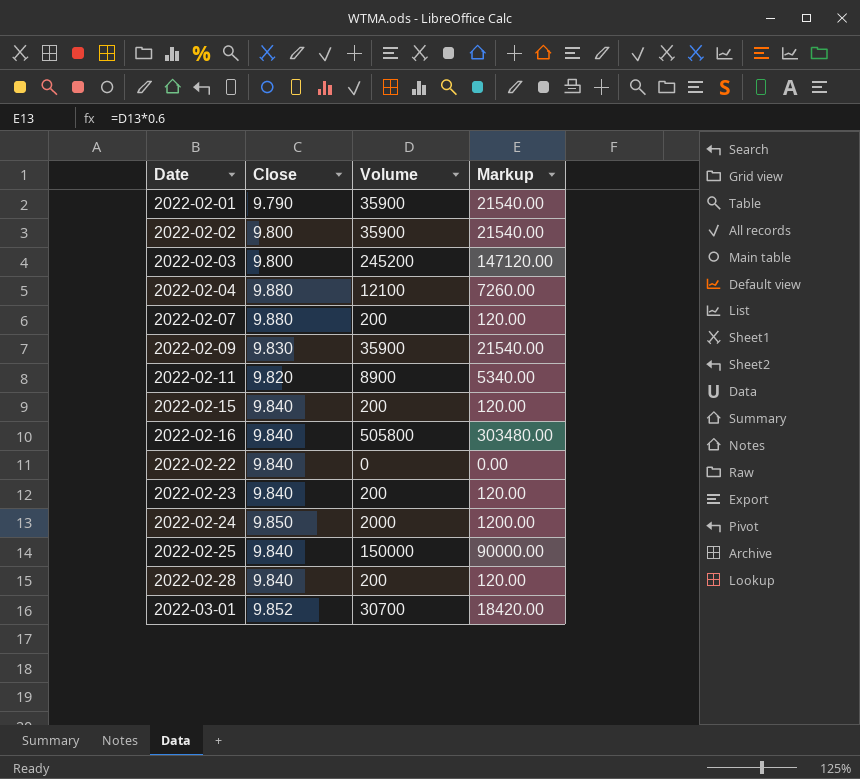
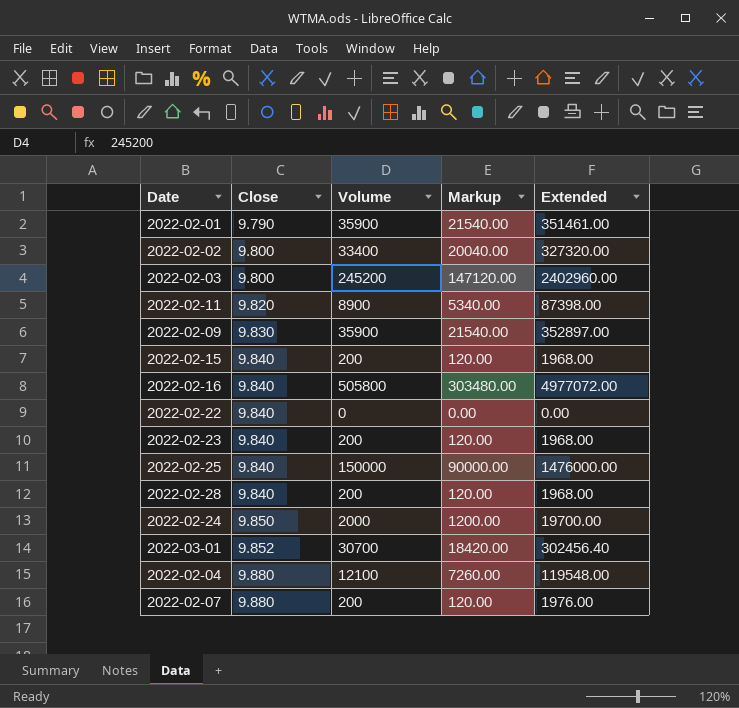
row order: Date ascending -> Close ascending
column Extended | formula: none -> [Close] * [Volume]
2022-02-02 | Volume: 35900 -> 33400
2022-02-02 | Markup: 21540.00 -> 20040.00

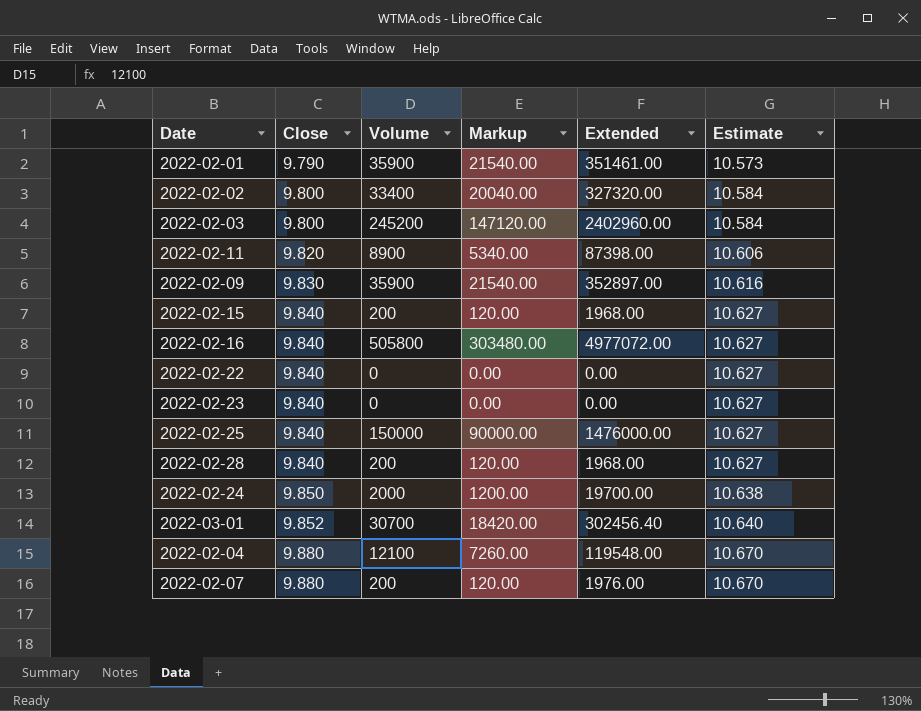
column Estimate | formula: none -> [Close] * 1.08
2022-02-23 | Volume: 200 -> 0
2022-02-23 | Markup: 120.00 -> 0.00
2022-02-23 | Extended: 1968.00 -> 0.00

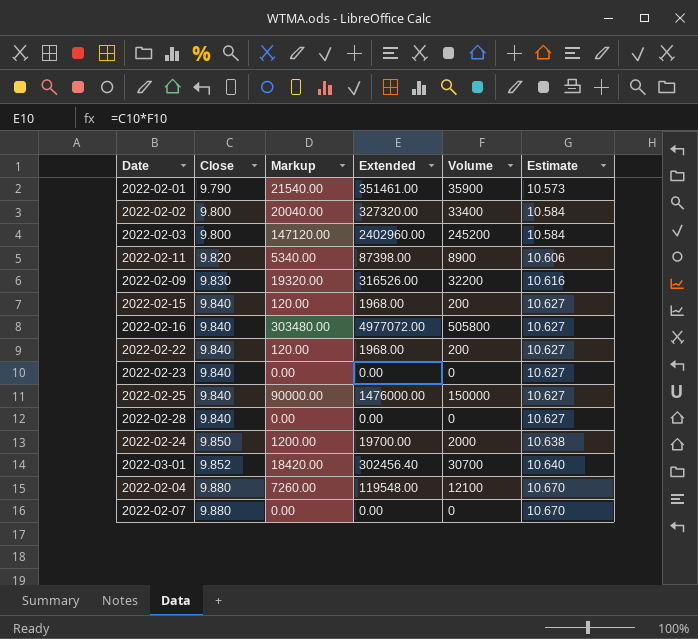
column Volume | position: 3 -> 5
2022-02-09 | Markup: 21540.00 -> 19320.00
2022-02-09 | Extended: 352897.00 -> 316526.00
2022-02-09 | Volume: 35900 -> 32200
2022-02-22 | Markup: 0.00 -> 120.00
2022-02-22 | Extended: 0.00 -> 1968.00
2022-02-22 | Volume: 0 -> 200
2022-02-28 | Markup: 120.00 -> 0.00
2022-02-28 | Extended: 1968.00 -> 0.00
2022-02-28 | Volume: 200 -> 0
2022-02-07 | Markup: 120.00 -> 0.00
2022-02-07 | Extended: 1976.00 -> 0.00
2022-02-07 | Volume: 200 -> 0

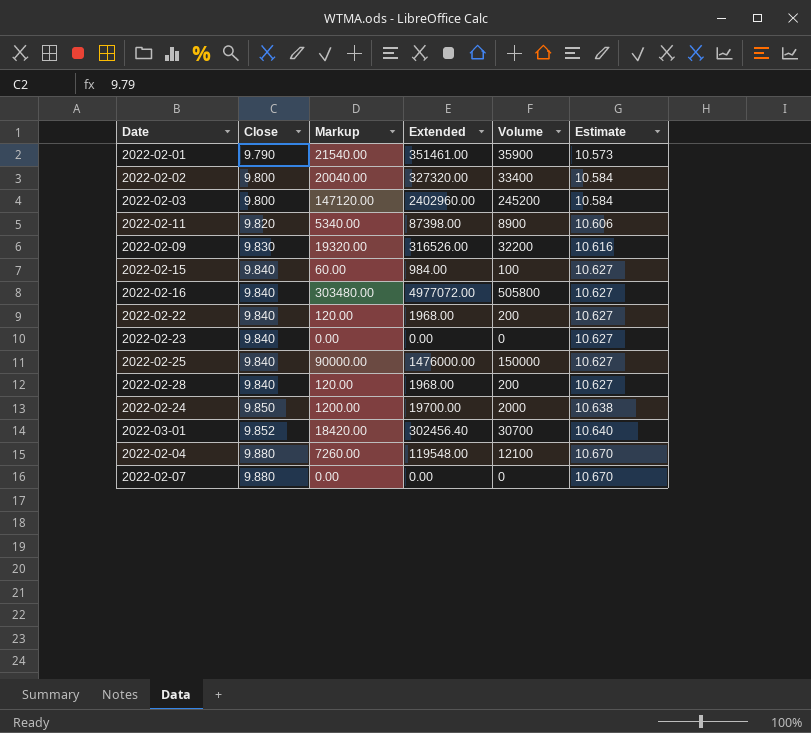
2022-02-15 | Markup: 120.00 -> 60.00
2022-02-15 | Extended: 1968.00 -> 984.00
2022-02-15 | Volume: 200 -> 100
2022-02-28 | Markup: 0.00 -> 120.00
2022-02-28 | Extended: 0.00 -> 1968.00
2022-02-28 | Volume: 0 -> 200

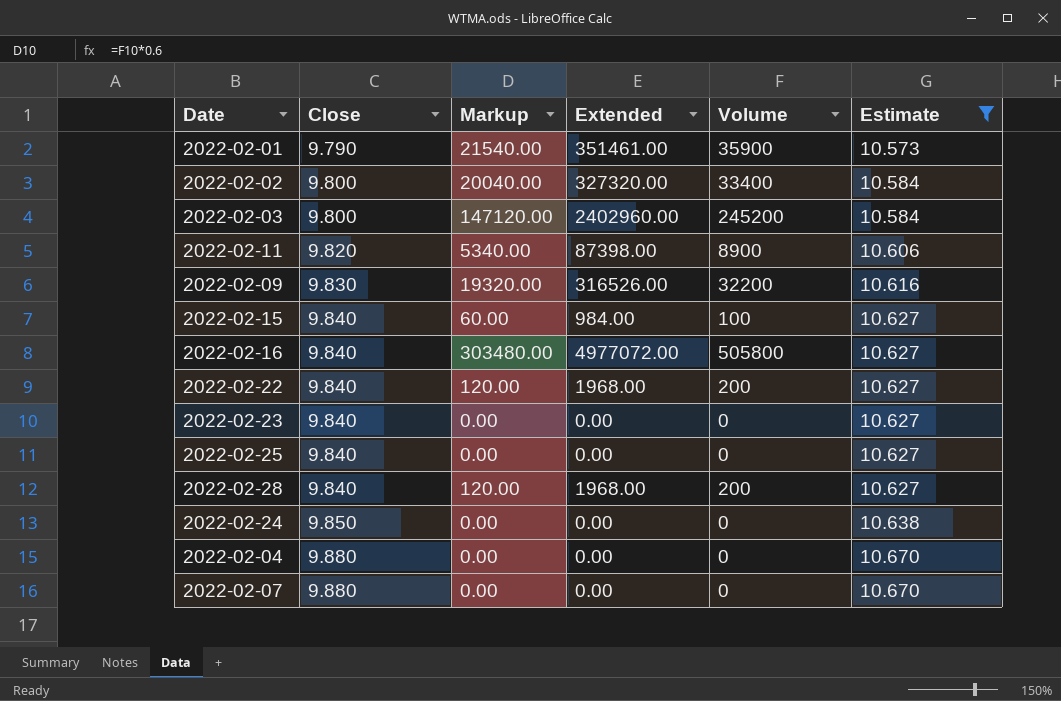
filter: none -> Estimate != 10.640
2022-02-25 | Markup: 90000.00 -> 0.00
2022-02-25 | Extended: 1476000.00 -> 0.00
2022-02-25 | Volume: 150000 -> 0
2022-02-24 | Markup: 1200.00 -> 0.00
2022-02-24 | Extended: 19700.00 -> 0.00
2022-02-24 | Volume: 2000 -> 0
2022-02-04 | Markup: 7260.00 -> 0.00
2022-02-04 | Extended: 119548.00 -> 0.00
2022-02-04 | Volume: 12100 -> 0

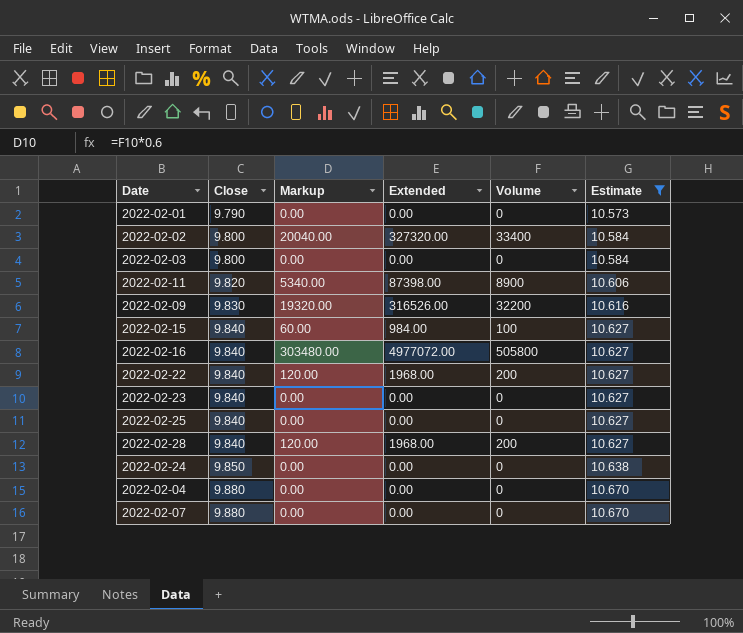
2022-02-01 | Markup: 21540.00 -> 0.00
2022-02-01 | Extended: 351461.00 -> 0.00
2022-02-01 | Volume: 35900 -> 0
2022-02-03 | Markup: 147120.00 -> 0.00
2022-02-03 | Extended: 2402960.00 -> 0.00
2022-02-03 | Volume: 245200 -> 0

